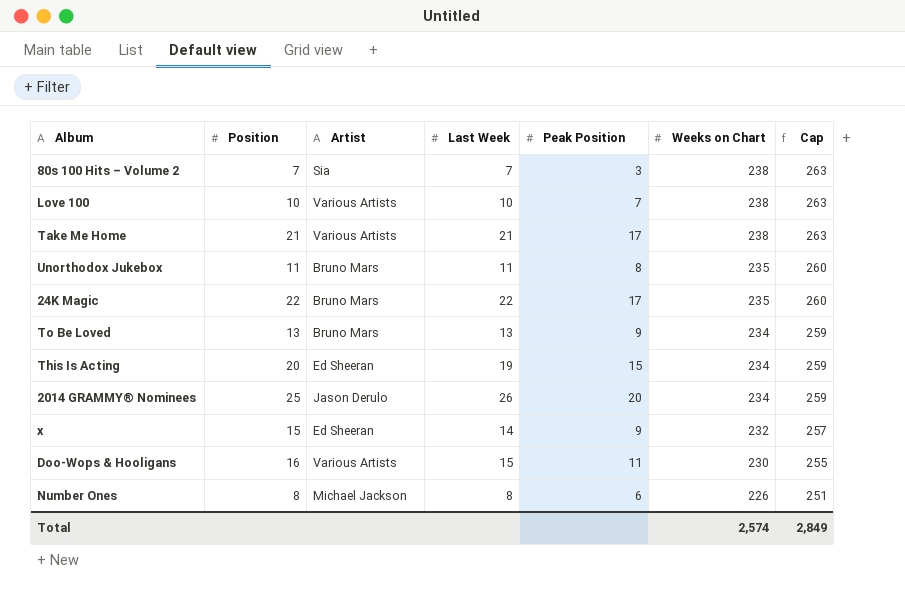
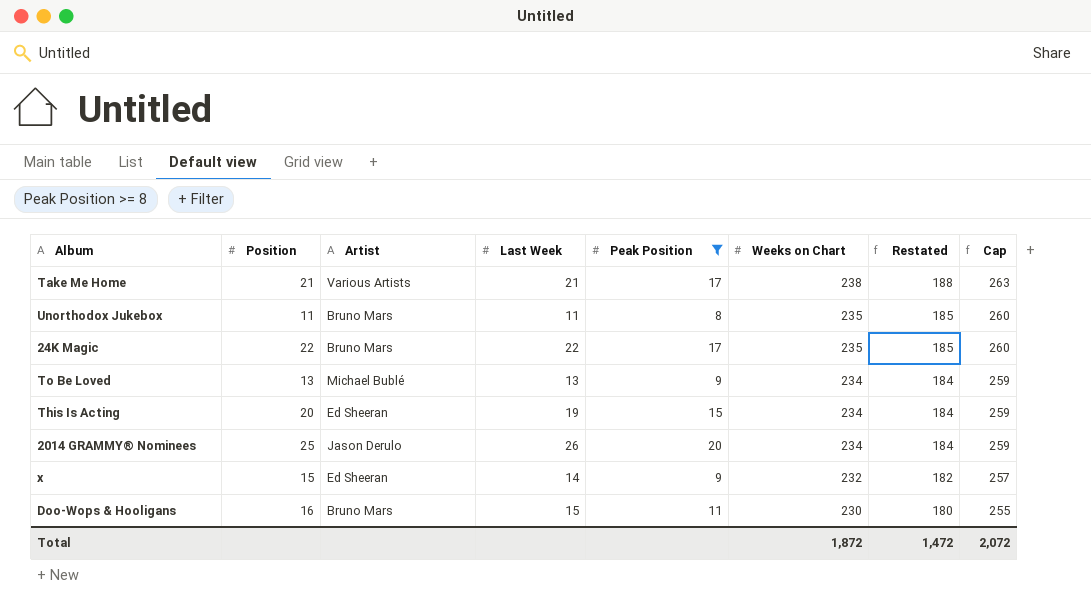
filter: none -> Peak Position >= 8
column Restated | formula: none -> [Weeks on Chart] - 50
To Be Loved | Artist: Bruno Mars -> Michael Bublé
Doo-Wops & Hooligans | Artist: Various Artists -> Bruno Mars
Total | Weeks on Chart: 2,574 -> 1,872
Total | Cap: 2,849 -> 2,072

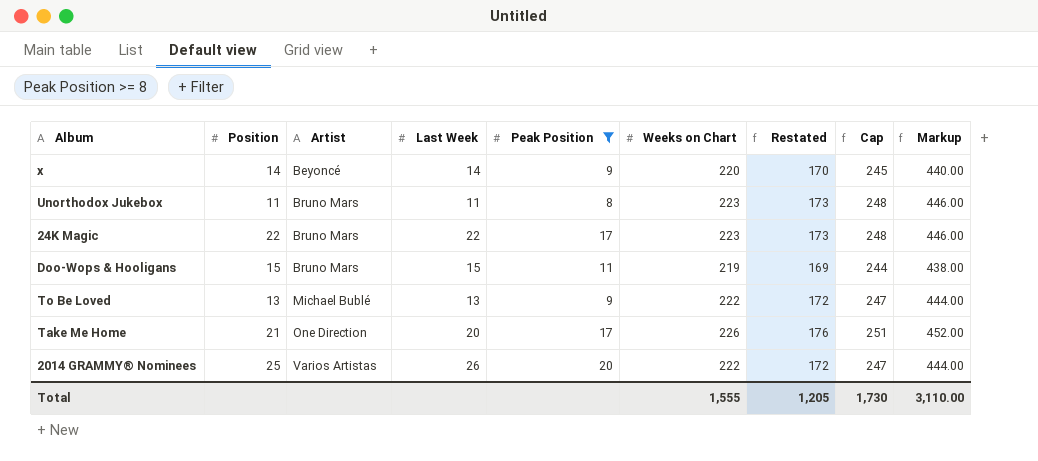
row order: Weeks on Chart descending -> Artist ascending
column Markup | formula: none -> [Weeks on Chart] * 2
row This Is Acting: 20 | Ed Sheeran | 19 | 15 | 234 | 184 | 259 -> none
x | Position: 15 -> 14
x | Artist: Ed Sheeran -> Beyoncé
x | Weeks on Chart: 232 -> 220
x | Restated: 182 -> 170
x | Cap: 257 -> 245
Unorthodox Jukebox | Weeks on Chart: 235 -> 223
Unorthodox Jukebox | Restated: 185 -> 173
Unorthodox Jukebox | Cap: 260 -> 248
24K Magic | Weeks on Chart: 235 -> 223
24K Magic | Restated: 185 -> 173
24K Magic | Cap: 260 -> 248
Doo-Wops & Hooligans | Position: 16 -> 15
Doo-Wops & Hooligans | Weeks on Chart: 230 -> 219
Doo-Wops & Hooligans | Restated: 180 -> 169
Doo-Wops & Hooligans | Cap: 255 -> 244
To Be Loved | Weeks on Chart: 234 -> 222
To Be Loved | Restated: 184 -> 172
To Be Loved | Cap: 259 -> 247
Take Me Home | Artist: Various Artists -> One Direction
Take Me Home | Last Week: 21 -> 20
Take Me Home | Weeks on Chart: 238 -> 226
Take Me Home | Restated: 188 -> 176
Take Me Home | Cap: 263 -> 251
2014 GRAMMY® Nominees | Artist: Jason Derulo -> Varios Artistas
2014 GRAMMY® Nominees | Weeks on Chart: 234 -> 222
2014 GRAMMY® Nominees | Restated: 184 -> 172
2014 GRAMMY® Nominees | Cap: 259 -> 247
Total | Weeks on Chart: 1,872 -> 1,555
Total | Restated: 1,472 -> 1,205
Total | Cap: 2,072 -> 1,730

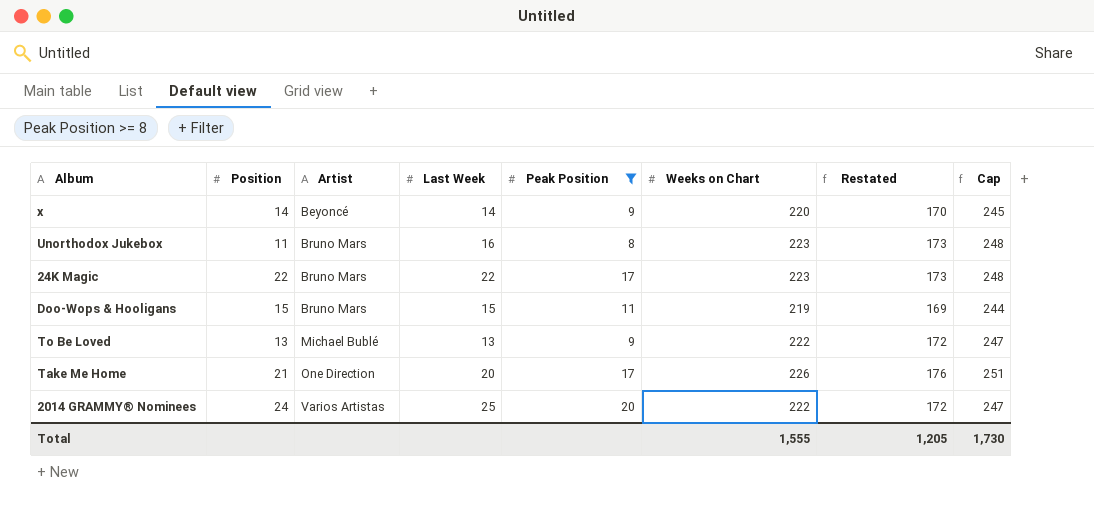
column Markup | formula: [Weeks on Chart] * 2 -> none
Unorthodox Jukebox | Last Week: 11 -> 16
2014 GRAMMY® Nominees | Position: 25 -> 24
2014 GRAMMY® Nominees | Last Week: 26 -> 25

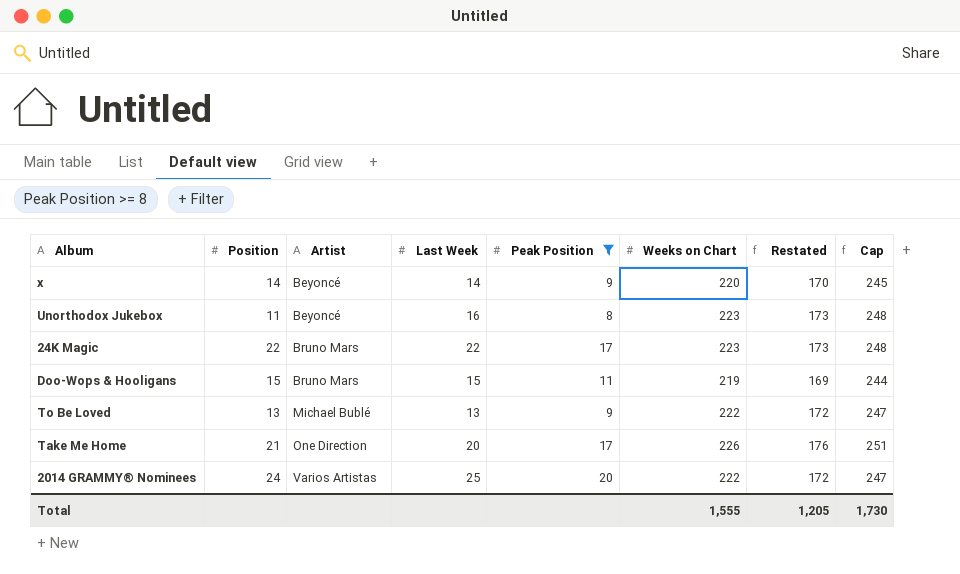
Unorthodox Jukebox | Artist: Bruno Mars -> Beyoncé

